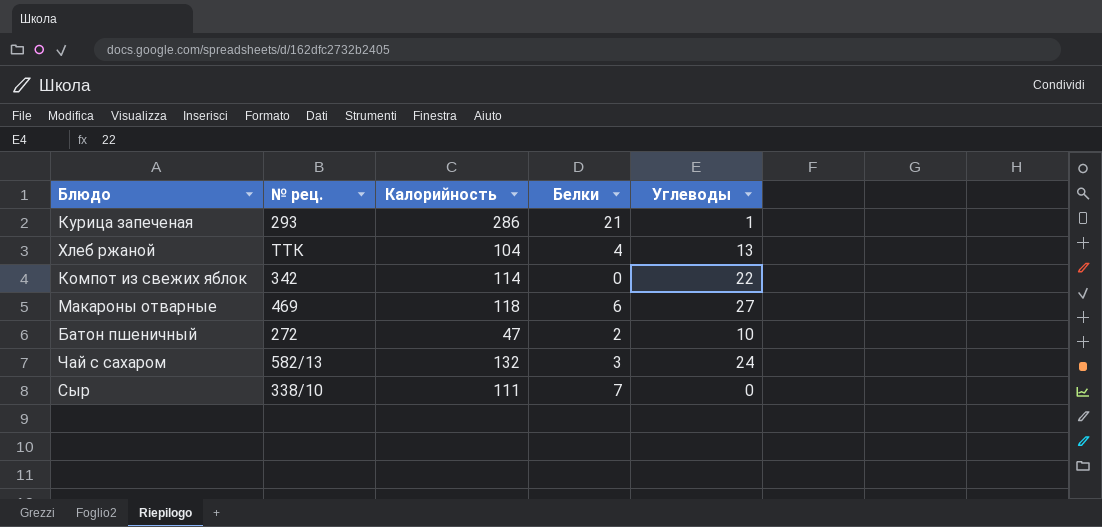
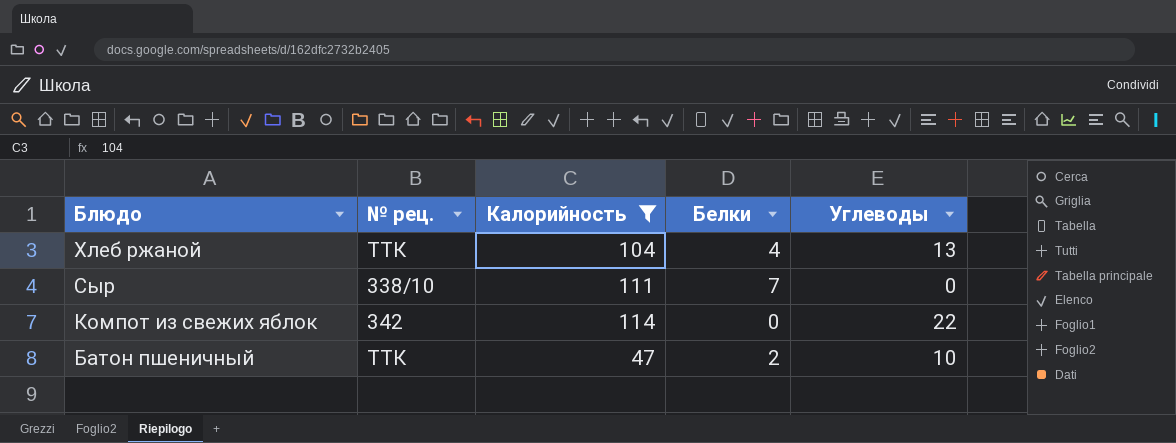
filter: none -> Калорийность <= 114
row order: none -> Блюдо descending
Батон пшеничный | № рец.: 272 -> ТТК

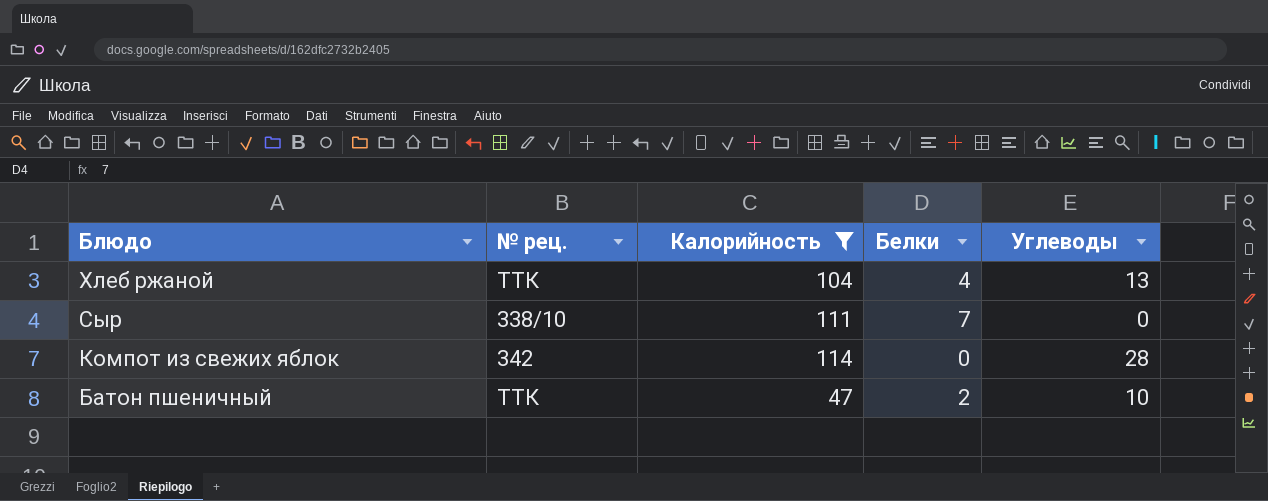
Компот из свежих яблок | Углеводы: 22 -> 28

